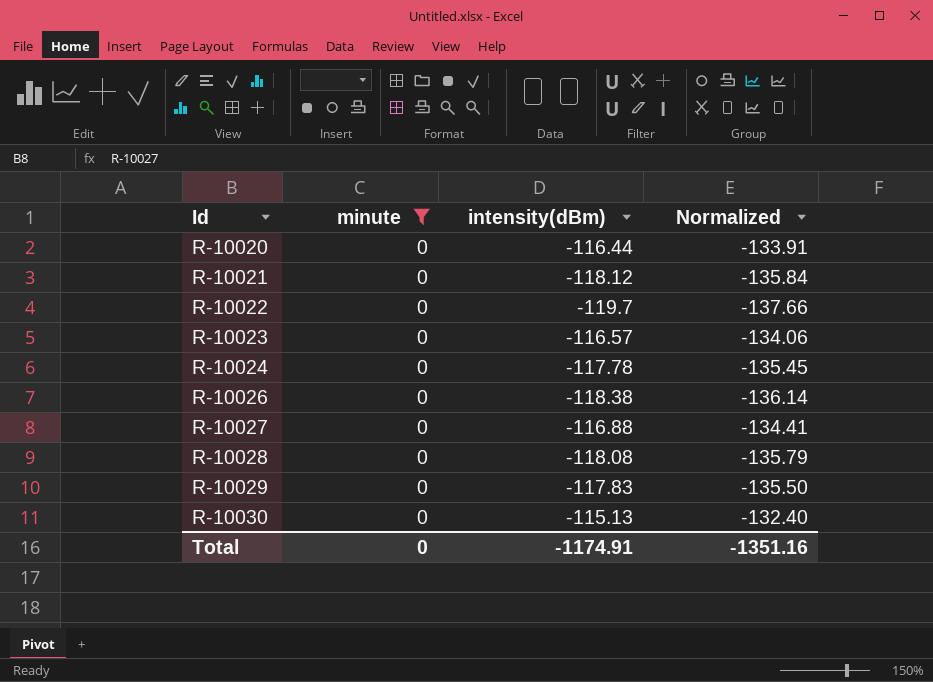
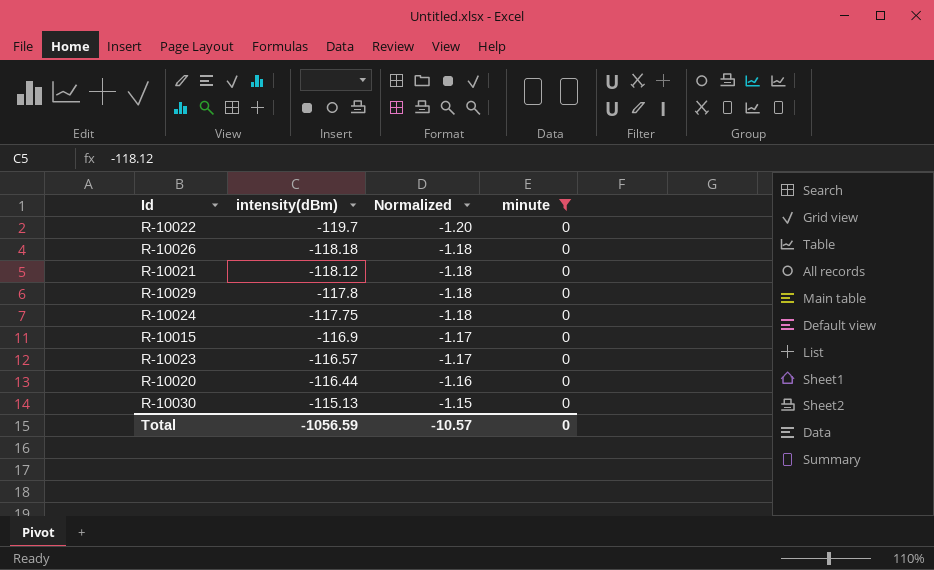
row order: Id ascending -> intensity(dBm) ascending
column Normalized | formula: [intensity(dBm)] * 1.15 -> [intensity(dBm)] * 0.01
column minute | position: 2 -> 4
row R-10027: 0 | -116.88 | -134.41 -> none
row R-10028: 0 | -118.08 | -135.79 -> none
R-10026 | intensity(dBm): -118.38 -> -118.18
R-10029 | intensity(dBm): -117.83 -> -117.8
R-10024 | intensity(dBm): -117.78 -> -117.75
row R-10015: none -> -116.9 | -1.17 | 0
Total | intensity(dBm): -1174.91 -> -1056.59
Total | Normalized: -1351.16 -> -10.57

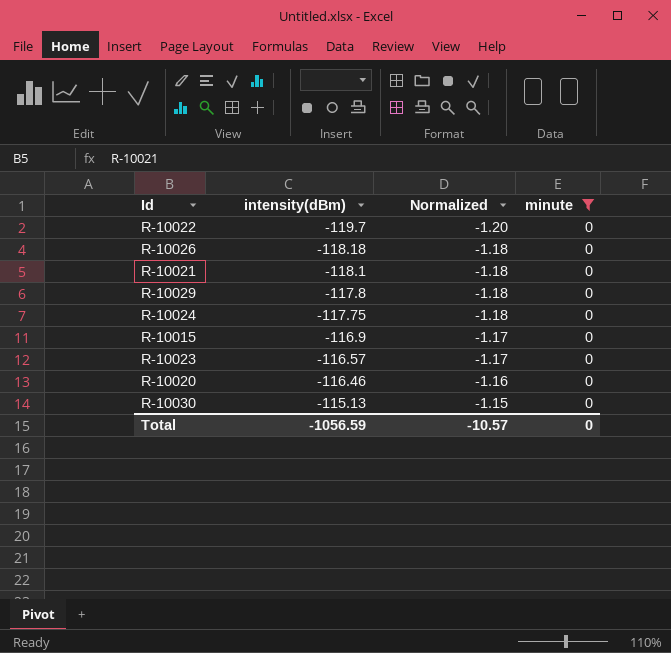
R-10021 | intensity(dBm): -118.12 -> -118.1
R-10020 | intensity(dBm): -116.44 -> -116.46

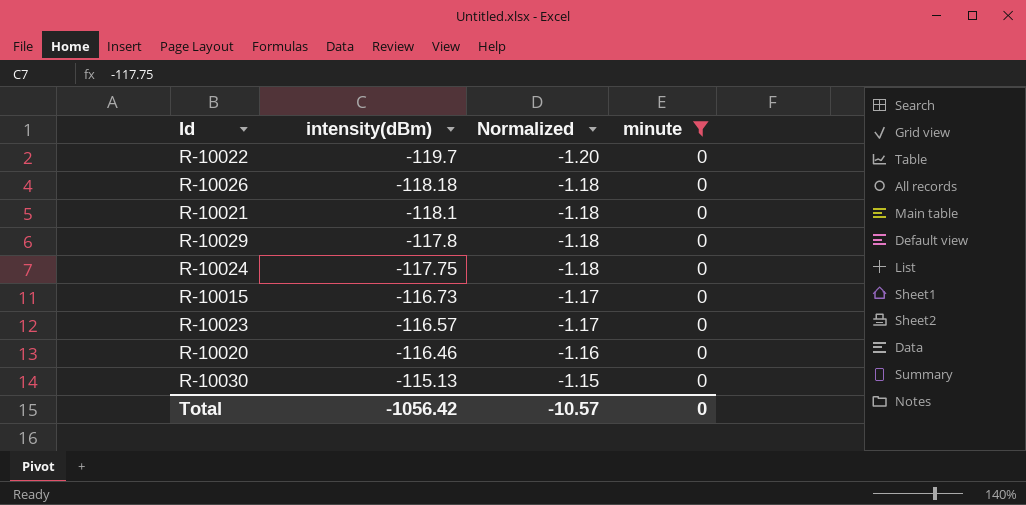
R-10015 | intensity(dBm): -116.9 -> -116.73
Total | intensity(dBm): -1056.59 -> -1056.42

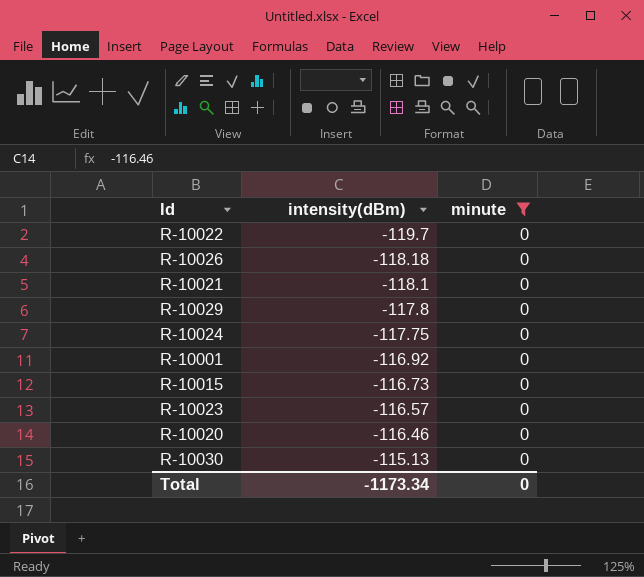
column Normalized | formula: [intensity(dBm)] * 0.01 -> none
row R-10001: none -> -116.92 | 0
Total | intensity(dBm): -1056.42 -> -1173.34

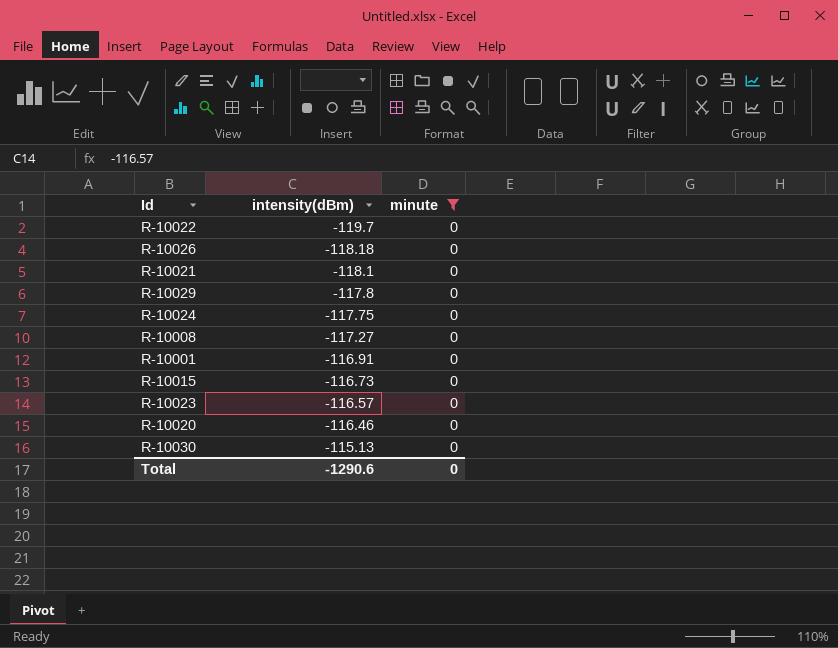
row R-10008: none -> -117.27 | 0
R-10001 | intensity(dBm): -116.92 -> -116.91
Total | intensity(dBm): -1173.34 -> -1290.6

